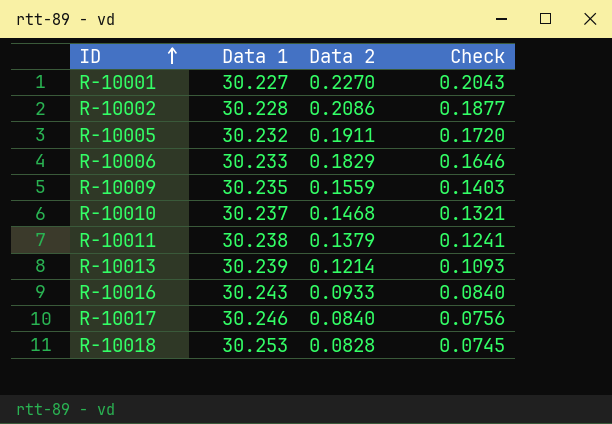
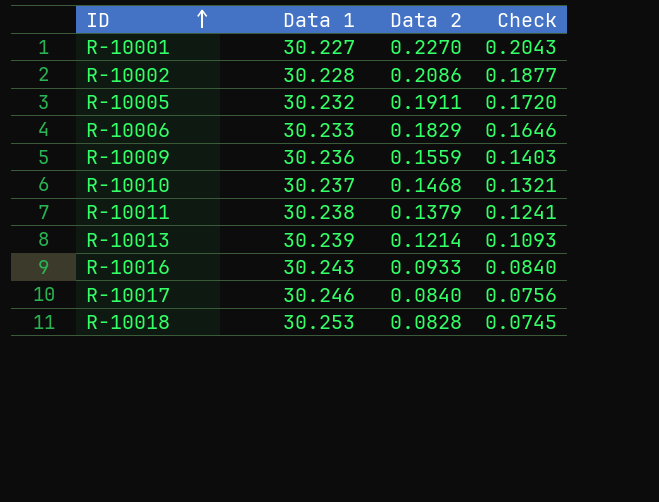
R-10009 | Data 1: 30.235 -> 30.236

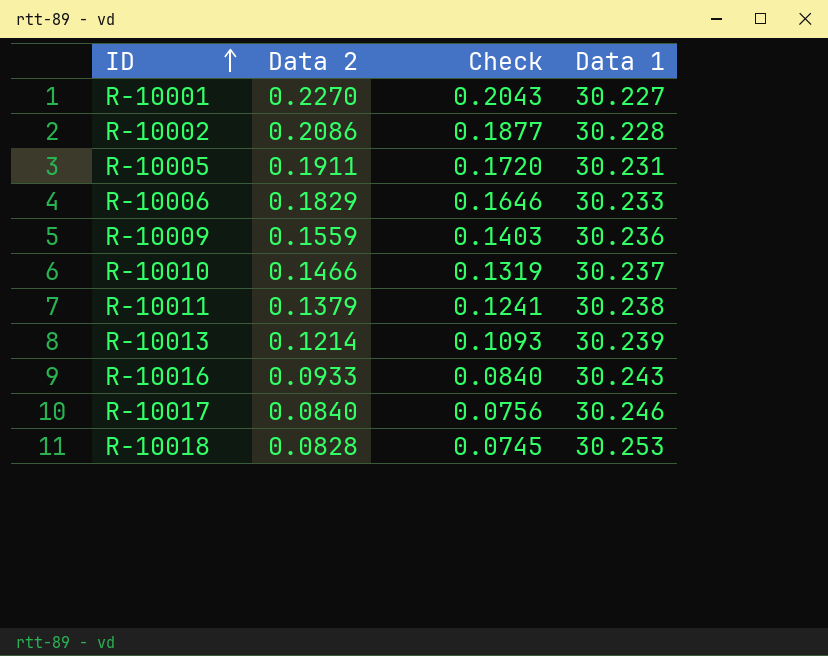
column Data 1 | position: 2 -> 4
R-10005 | Data 1: 30.232 -> 30.231
R-10010 | Data 2: 0.1468 -> 0.1466
R-10010 | Check: 0.1321 -> 0.1319

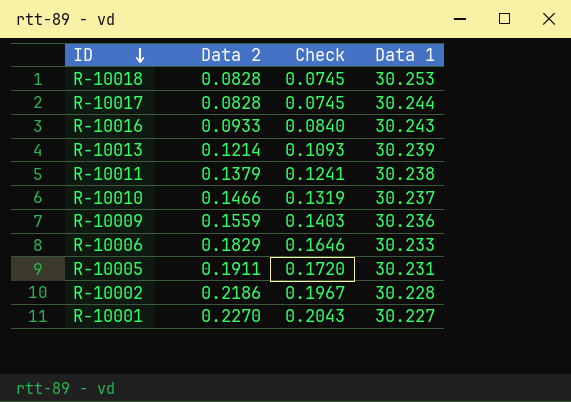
row order: ID ascending -> ID descending
R-10017 | Data 2: 0.0840 -> 0.0828
R-10017 | Check: 0.0756 -> 0.0745
R-10017 | Data 1: 30.246 -> 30.244
R-10002 | Data 2: 0.2086 -> 0.2186
R-10002 | Check: 0.1877 -> 0.1967

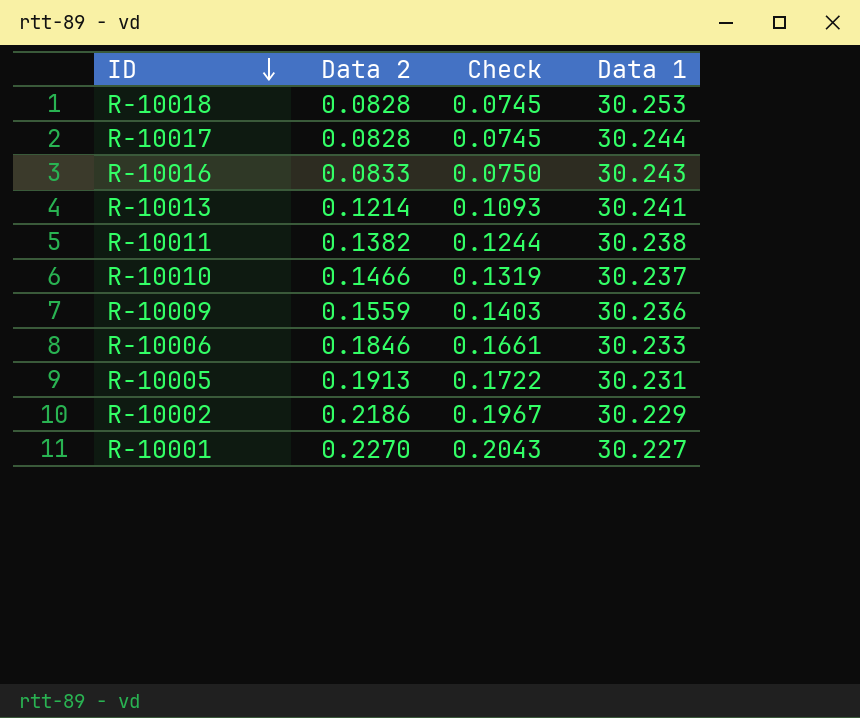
R-10016 | Data 2: 0.0933 -> 0.0833
R-10016 | Check: 0.0840 -> 0.0750
R-10013 | Data 1: 30.239 -> 30.241
R-10011 | Data 2: 0.1379 -> 0.1382
R-10011 | Check: 0.1241 -> 0.1244
R-10006 | Data 2: 0.1829 -> 0.1846
R-10006 | Check: 0.1646 -> 0.1661
R-10005 | Data 2: 0.1911 -> 0.1913
R-10005 | Check: 0.1720 -> 0.1722
R-10002 | Data 1: 30.228 -> 30.229

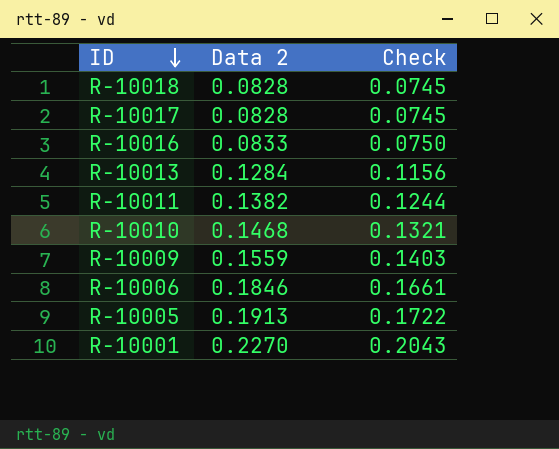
column Data 1 | position: 4 -> none
row R-10002: 0.2186 | 0.1967 | 30.229 -> none
R-10013 | Data 2: 0.1214 -> 0.1284
R-10013 | Check: 0.1093 -> 0.1156
R-10010 | Data 2: 0.1466 -> 0.1468
R-10010 | Check: 0.1319 -> 0.1321

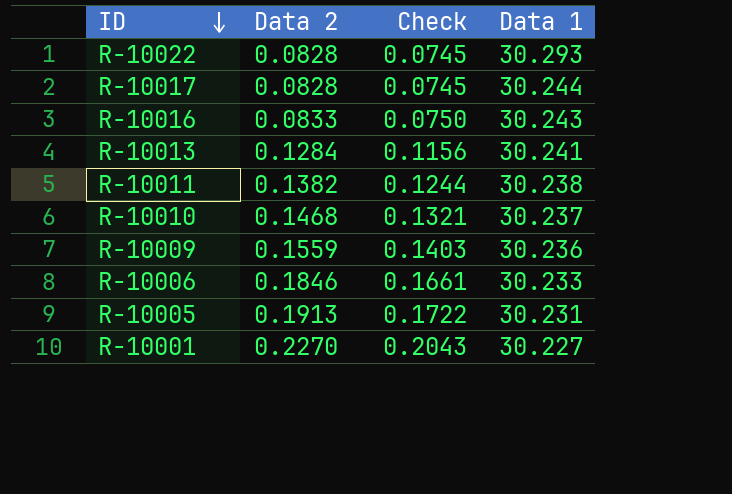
column Data 1 | position: none -> 4
row R-10018: 0.0828 | 0.0745 -> none
row R-10022: none -> 0.0828 | 0.0745 | 30.293

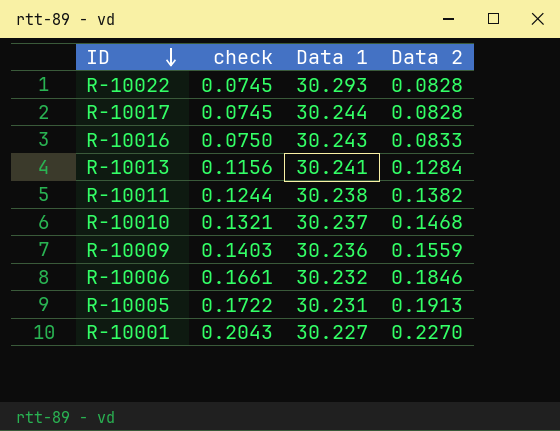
column name: Check -> check
column Data 2 | position: 2 -> 4
R-10006 | Data 1: 30.233 -> 30.232

